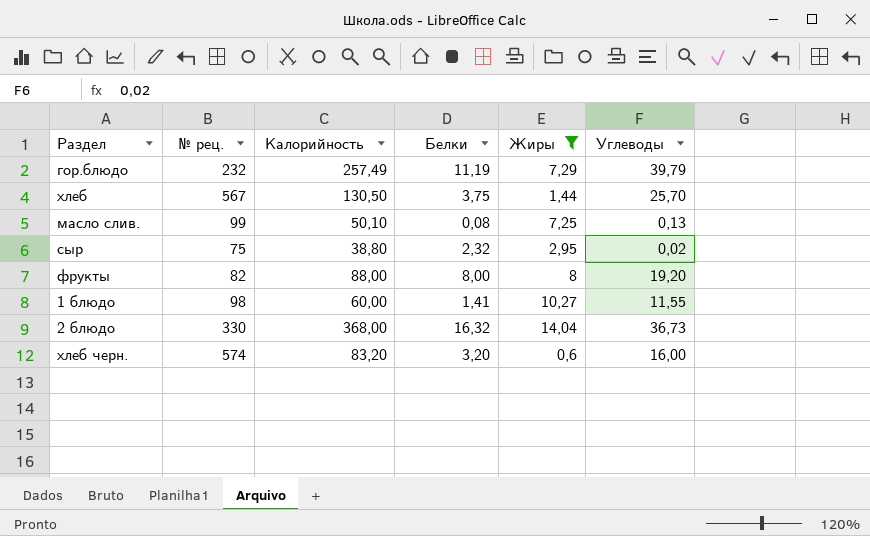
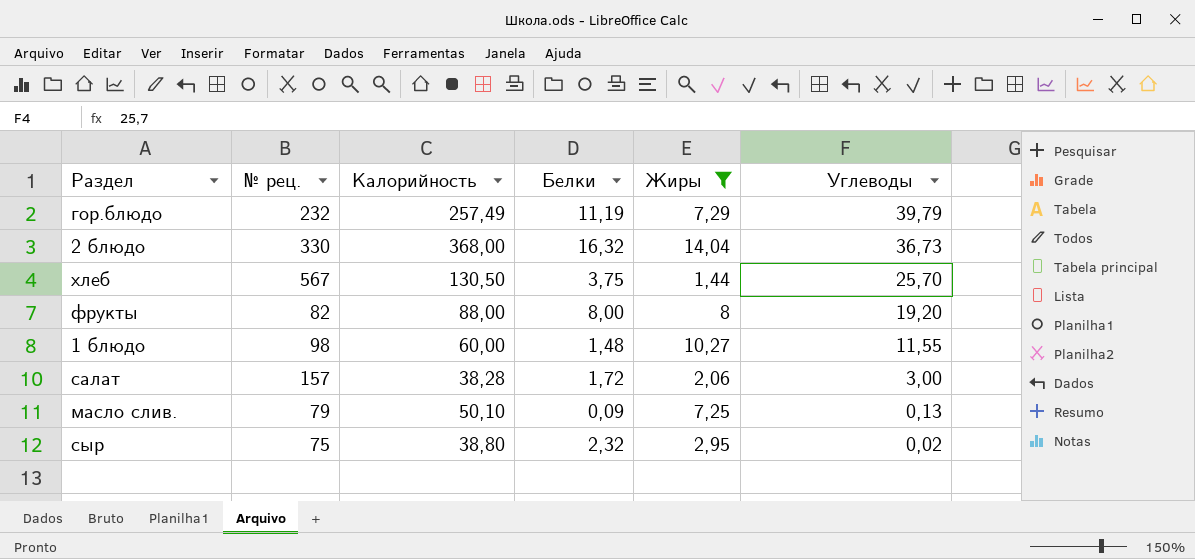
row order: none -> Углеводы descending
row хлеб черн.: 574 | 83,20 | 3,20 | 0,6 | 16,00 -> none
1 блюдо | Белки: 1,41 -> 1,48
row салат: none -> 157 | 38,28 | 1,72 | 2,06 | 3,00
масло слив. | № рец.: 99 -> 79
масло слив. | Белки: 0,08 -> 0,09

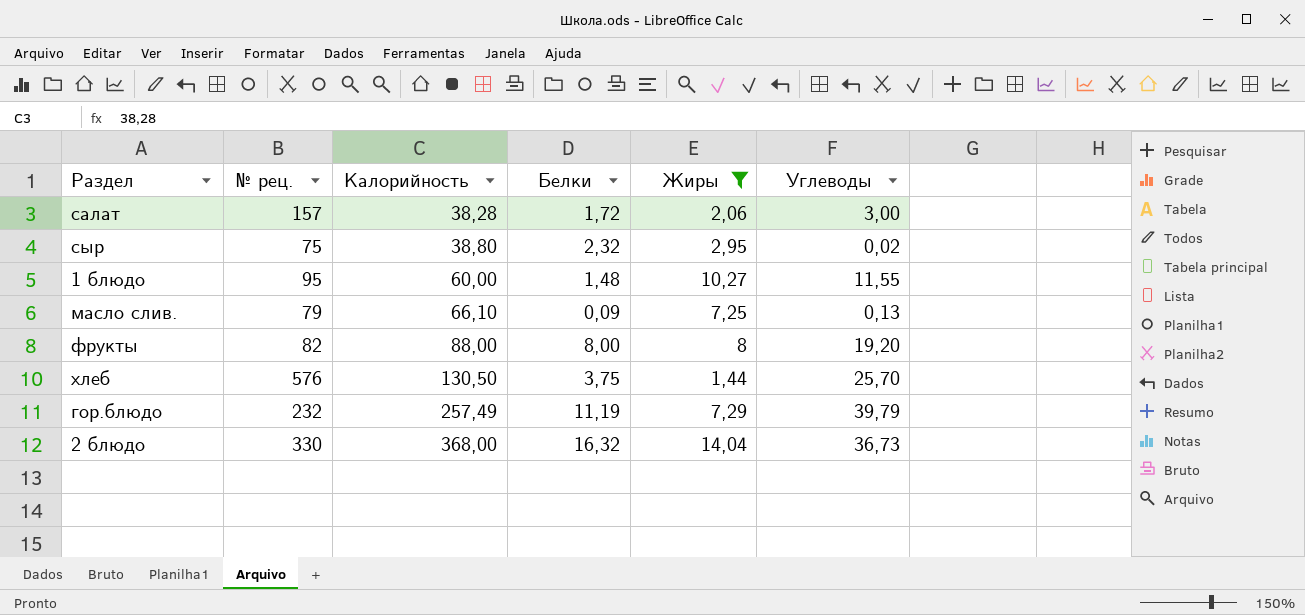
row order: Углеводы descending -> Калорийность ascending
1 блюдо | № рец.: 98 -> 95
масло слив. | Калорийность: 50,10 -> 66,10
хлеб | № рец.: 567 -> 576

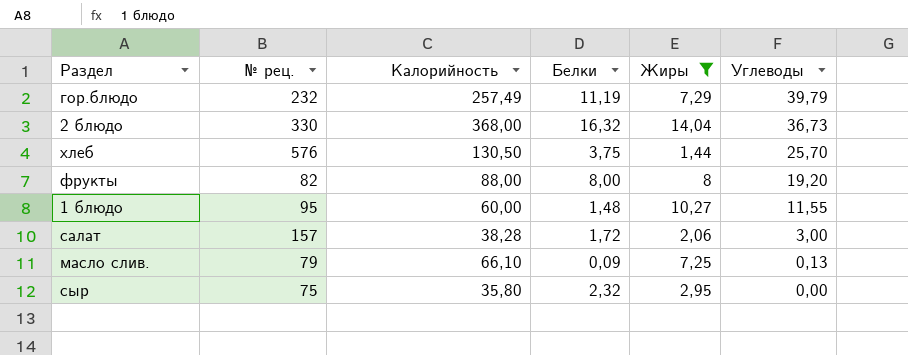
row order: Калорийность ascending -> Углеводы descending
сыр | Калорийность: 38,80 -> 35,80
сыр | Углеводы: 0,02 -> 0,00

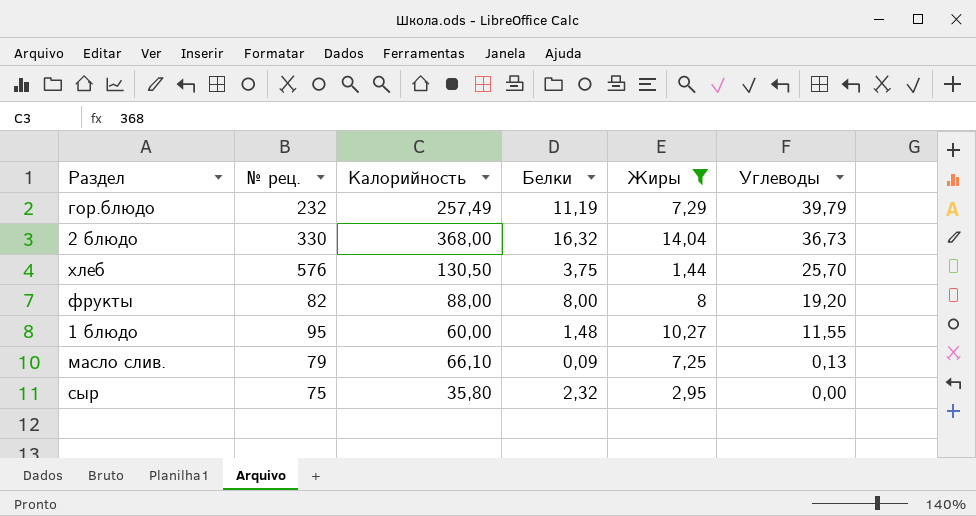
row салат: 157 | 38,28 | 1,72 | 2,06 | 3,00 -> none

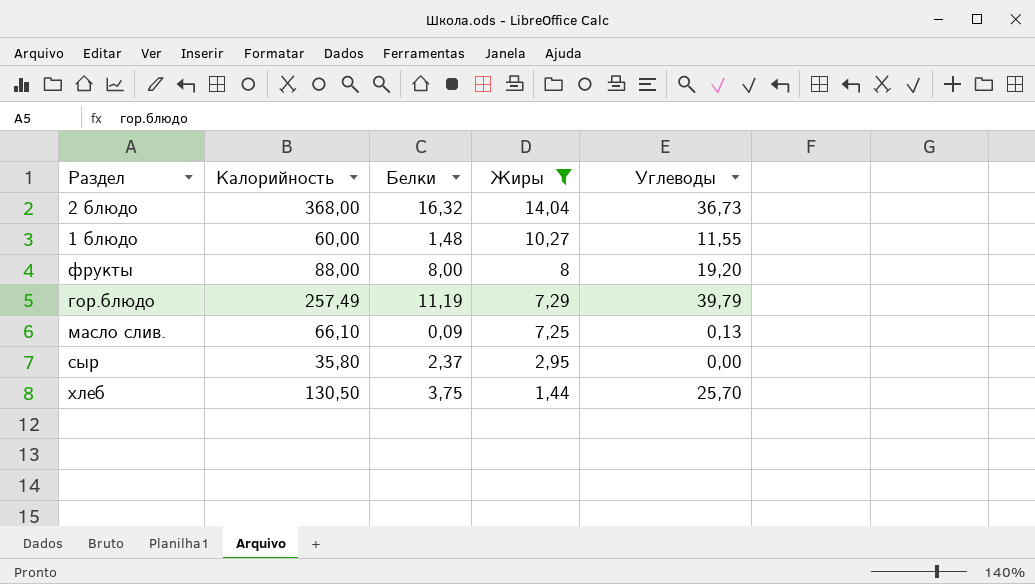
row order: Углеводы descending -> Жиры descending
column № рец. | position: 2 -> none
сыр | Белки: 2,32 -> 2,37

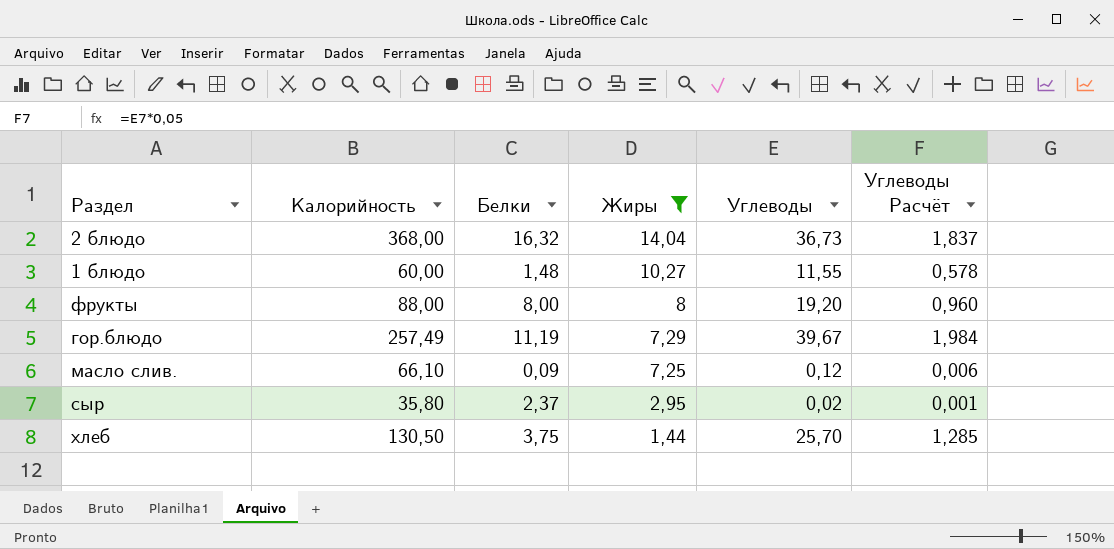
column Углеводы Расчёт | formula: none -> [Углеводы] * 0,05
гор.блюдо | Углеводы: 39,79 -> 39,67
масло слив. | Углеводы: 0,13 -> 0,12
сыр | Углеводы: 0,00 -> 0,02

